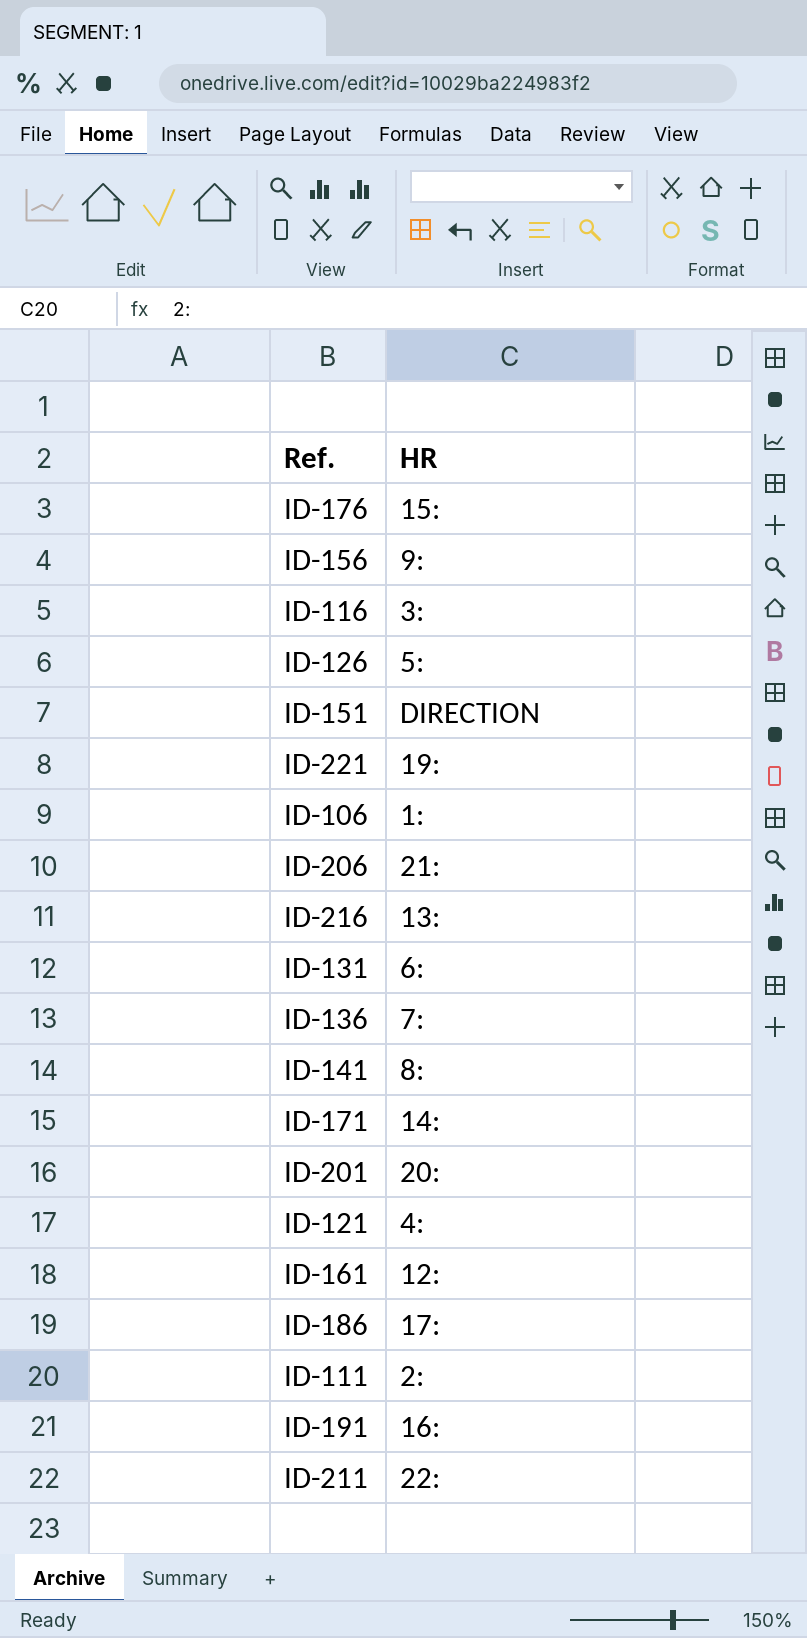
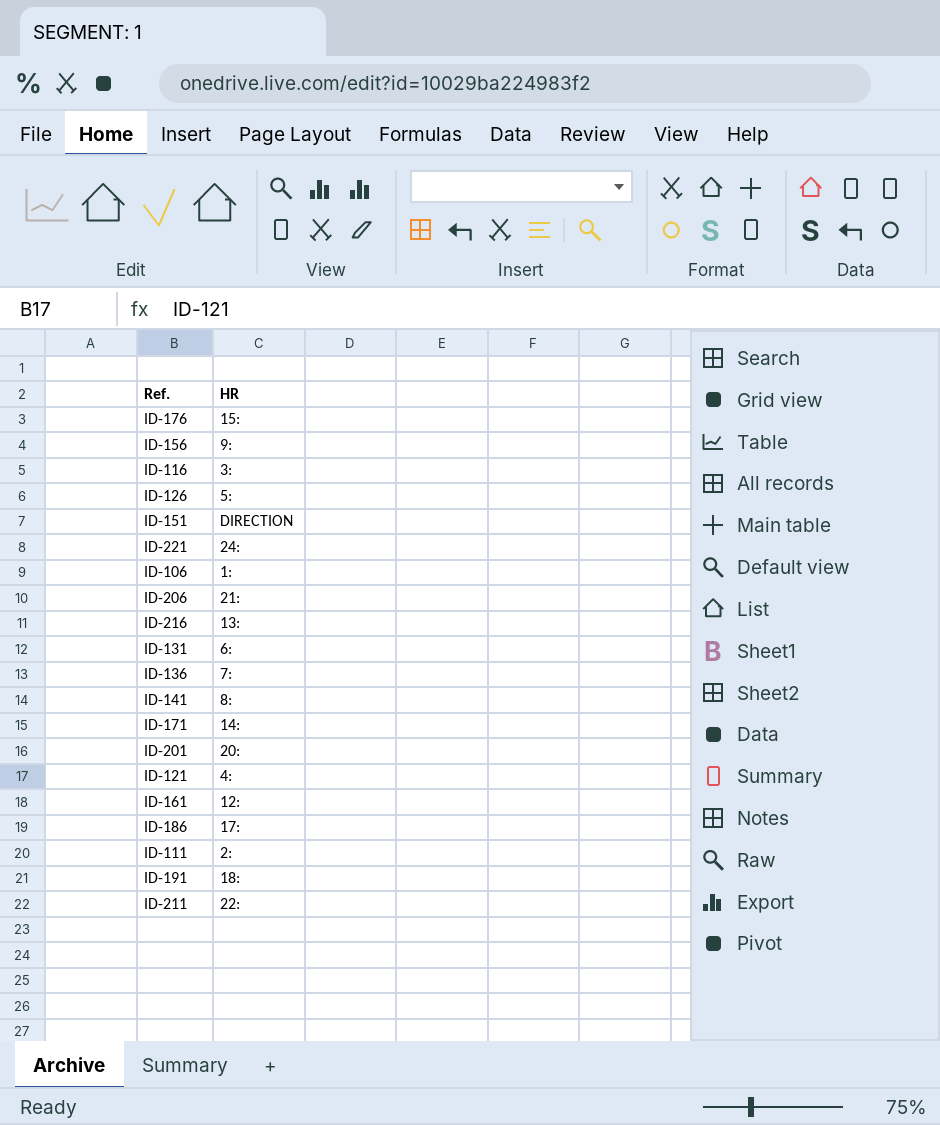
ID-221 | HR: 19: -> 24:
ID-191 | HR: 16: -> 18:

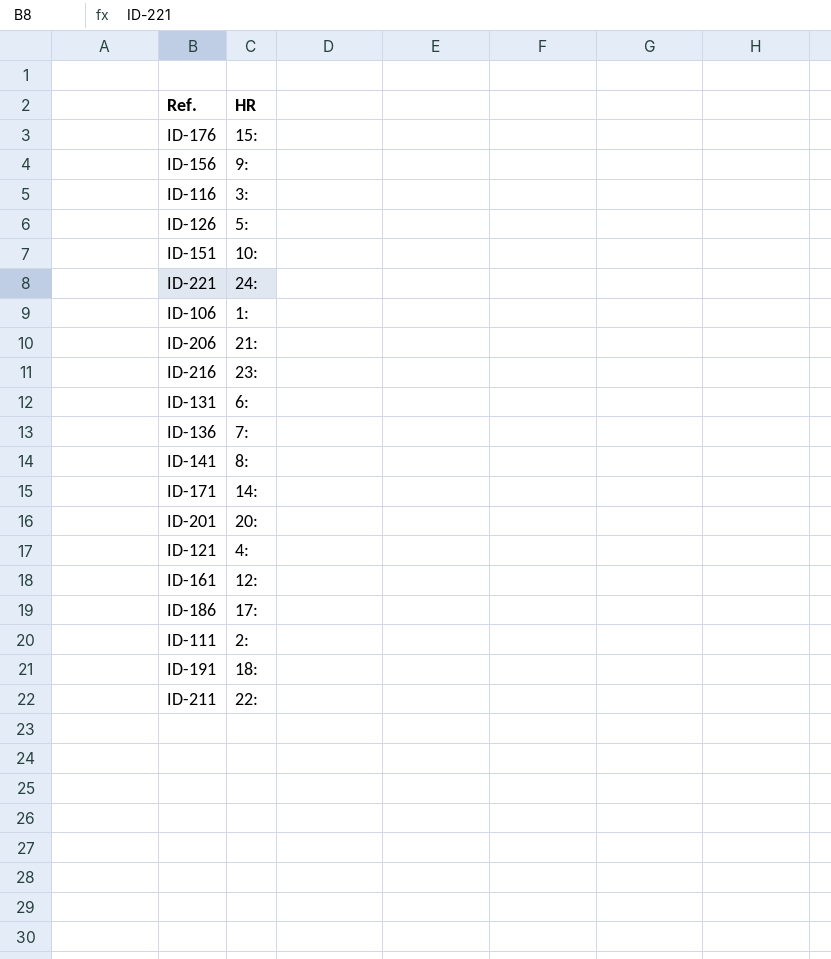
ID-151 | HR: DIRECTION -> 10:
ID-216 | HR: 13: -> 23:

